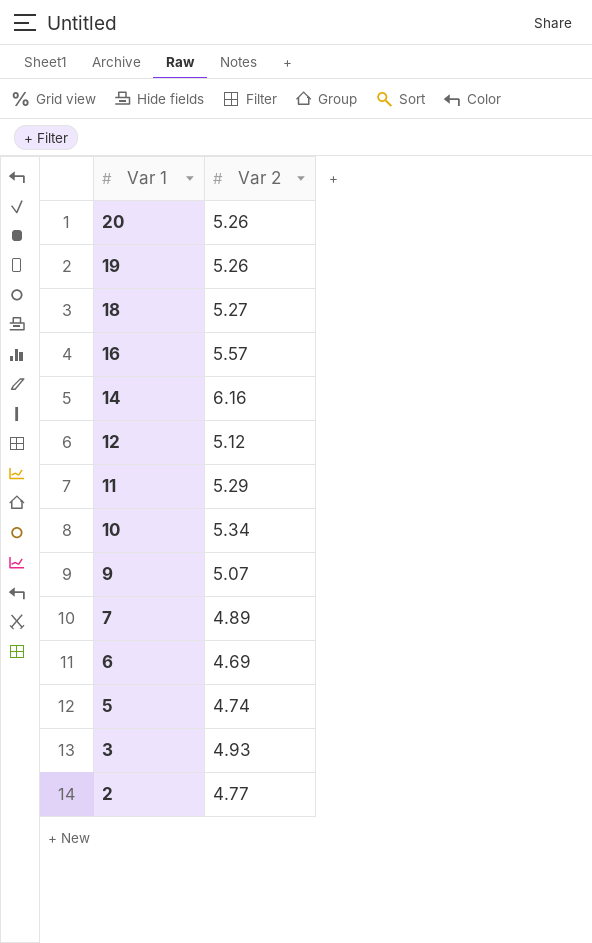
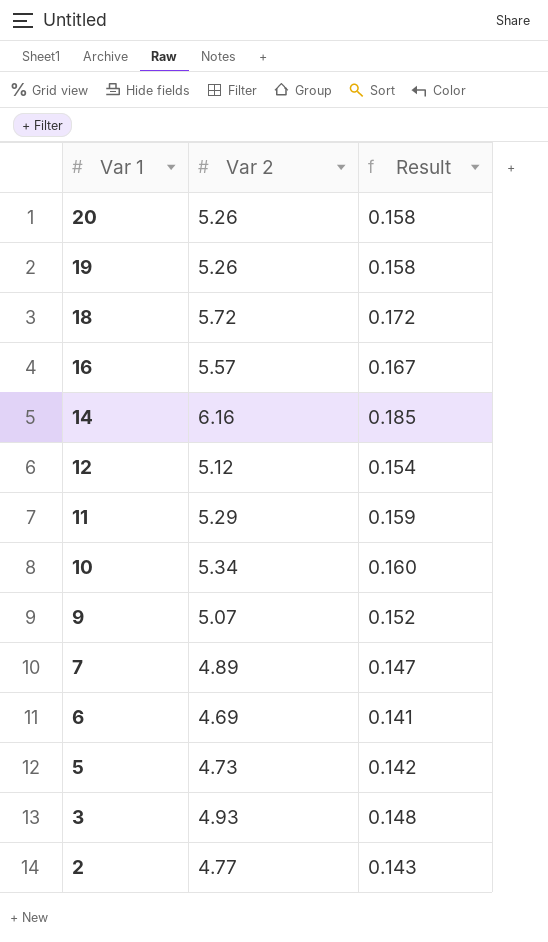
column Result | formula: none -> [Var 2] * 0.03
18 | Var 2: 5.27 -> 5.72
5 | Var 2: 4.74 -> 4.73

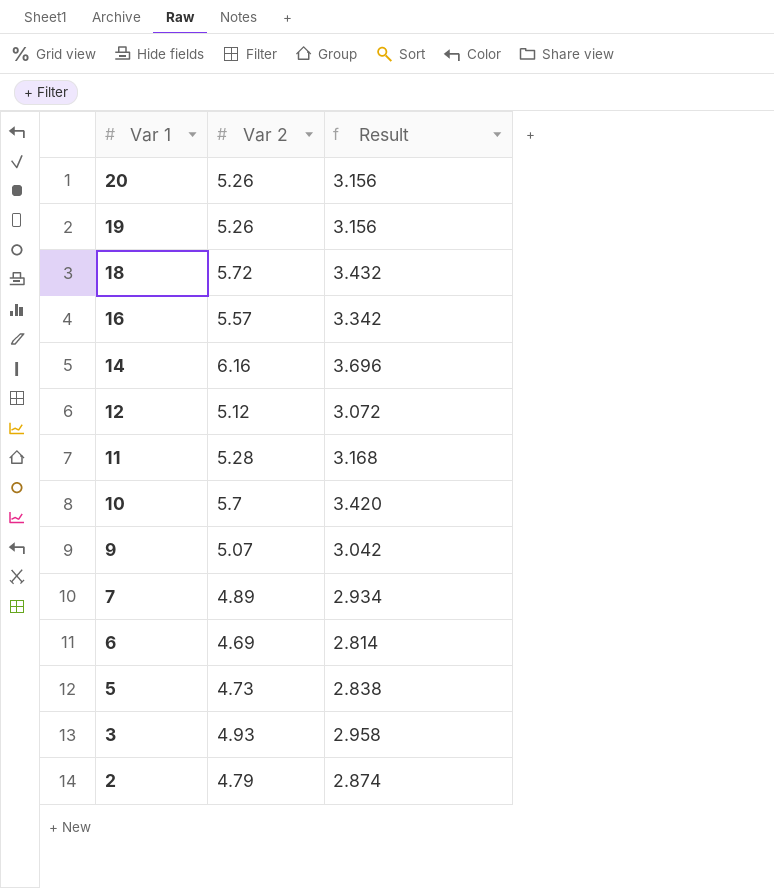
column Result | formula: [Var 2] * 0.03 -> [Var 2] * 0.6
11 | Var 2: 5.29 -> 5.28
10 | Var 2: 5.34 -> 5.7
2 | Var 2: 4.77 -> 4.79

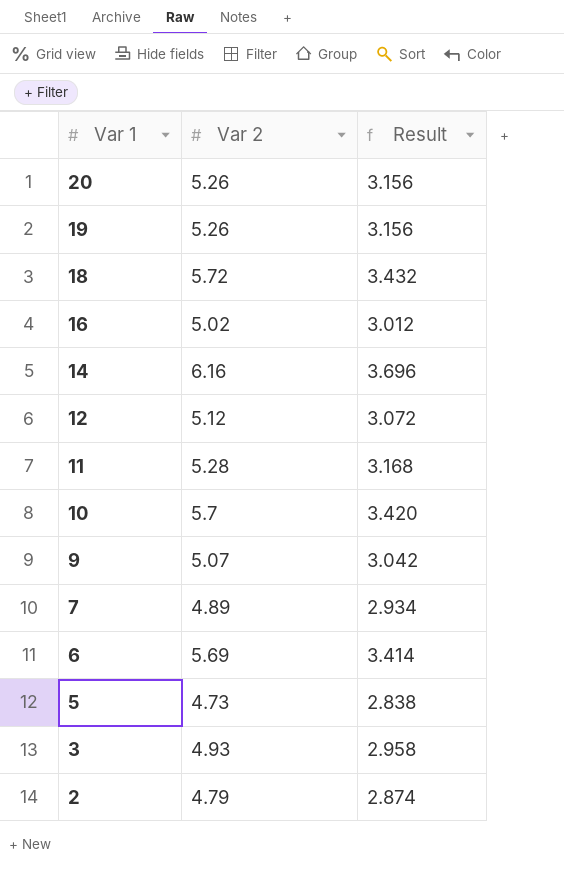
16 | Var 2: 5.57 -> 5.02
16 | Result: 3.342 -> 3.012
6 | Var 2: 4.69 -> 5.69
6 | Result: 2.814 -> 3.414

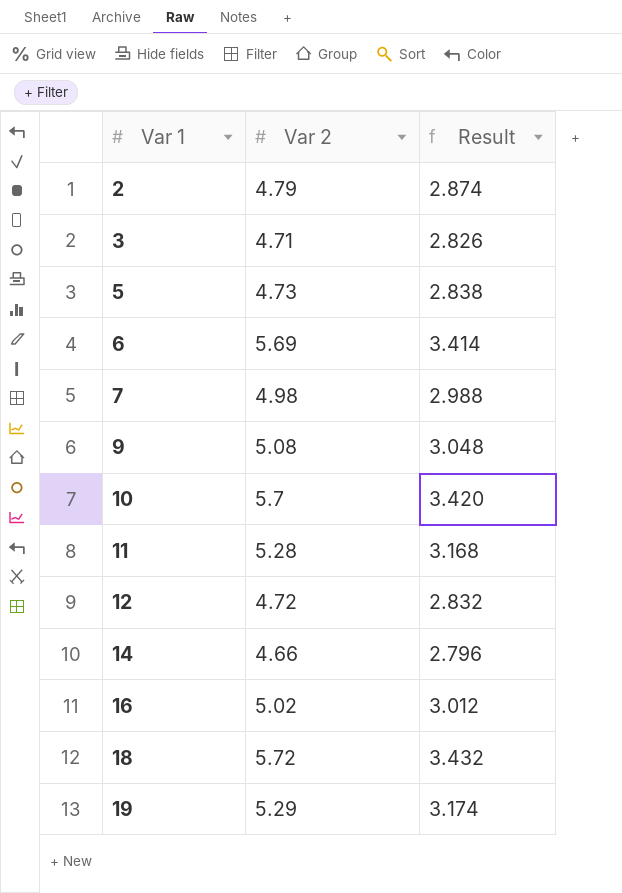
row order: Var 1 descending -> Var 1 ascending
row 20: 5.26 | 3.156 -> none
3 | Var 2: 4.93 -> 4.71
3 | Result: 2.958 -> 2.826
7 | Var 2: 4.89 -> 4.98
7 | Result: 2.934 -> 2.988
9 | Var 2: 5.07 -> 5.08
9 | Result: 3.042 -> 3.048
12 | Var 2: 5.12 -> 4.72
12 | Result: 3.072 -> 2.832
14 | Var 2: 6.16 -> 4.66
14 | Result: 3.696 -> 2.796
19 | Var 2: 5.26 -> 5.29
19 | Result: 3.156 -> 3.174

